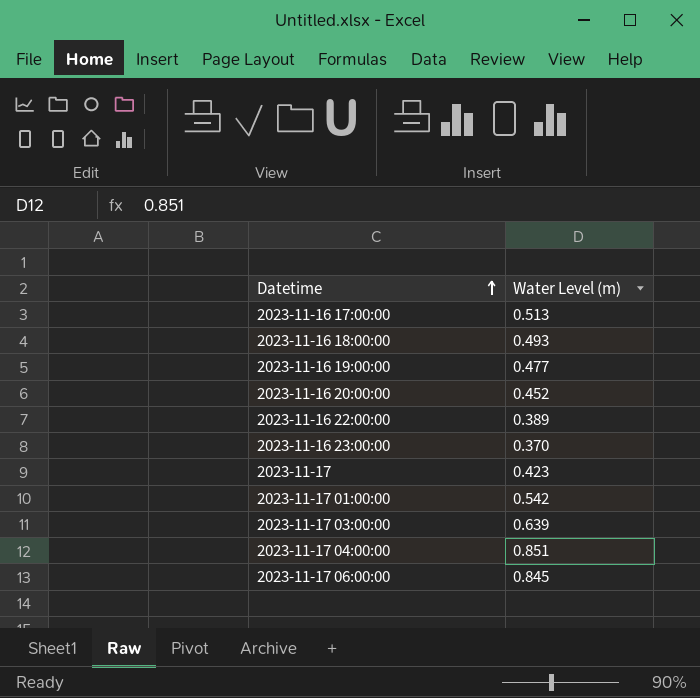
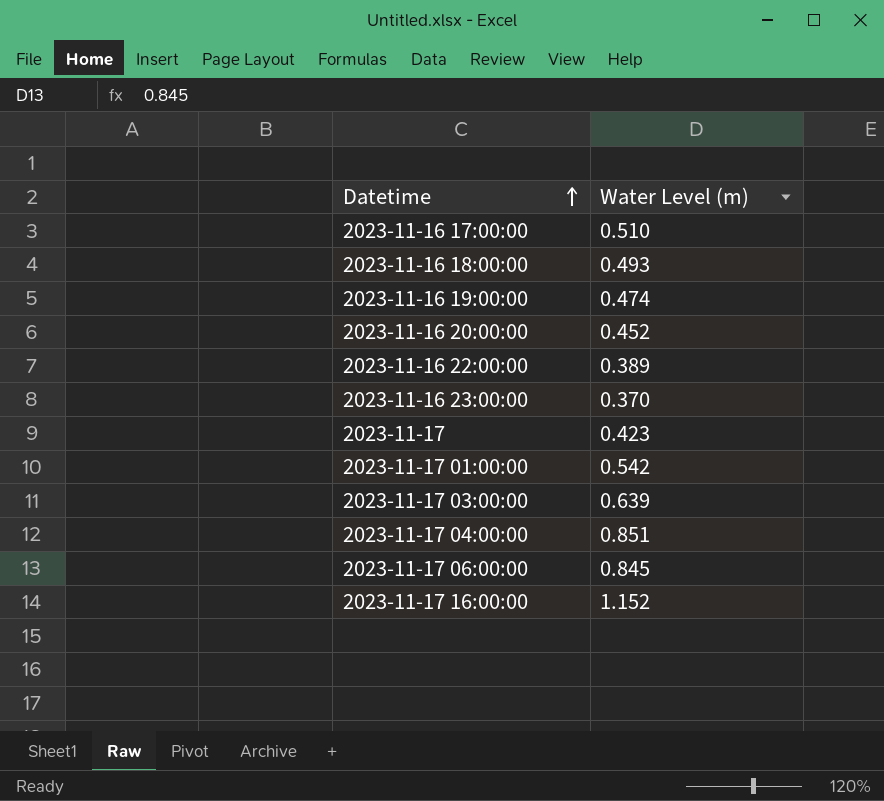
2023-11-16 17:00:00 | Water Level (m): 0.513 -> 0.510
2023-11-16 19:00:00 | Water Level (m): 0.477 -> 0.474
row 2023-11-17 16:00:00: none -> 1.152

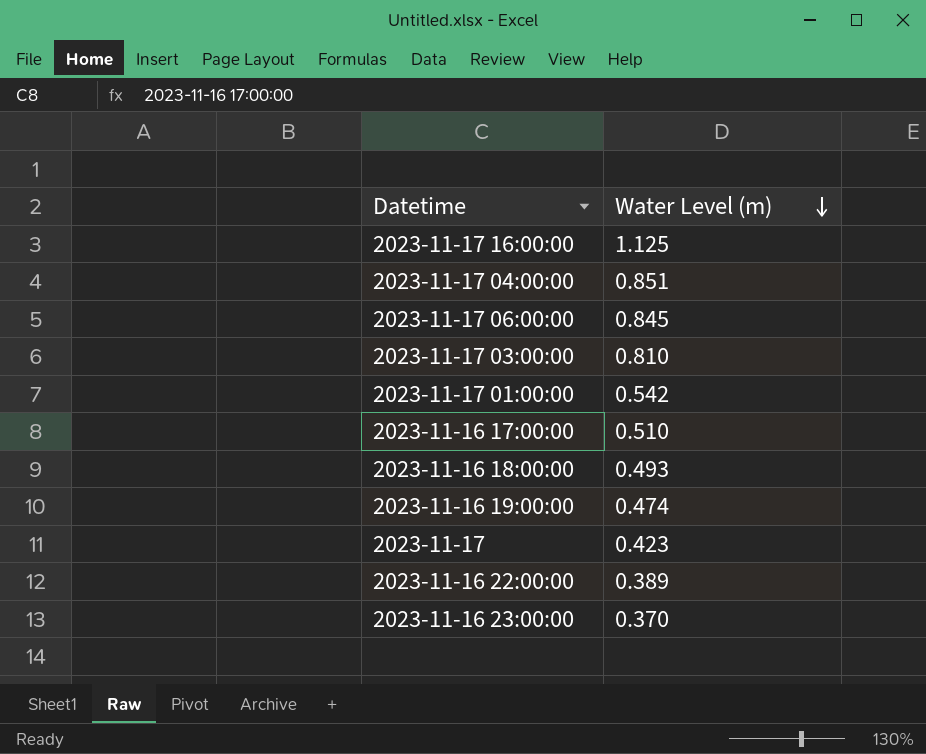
row order: Datetime ascending -> Water Level (m) descending
row 2023-11-16 20:00:00: 0.452 -> none
2023-11-17 16:00:00 | Water Level (m): 1.152 -> 1.125
2023-11-17 03:00:00 | Water Level (m): 0.639 -> 0.810

